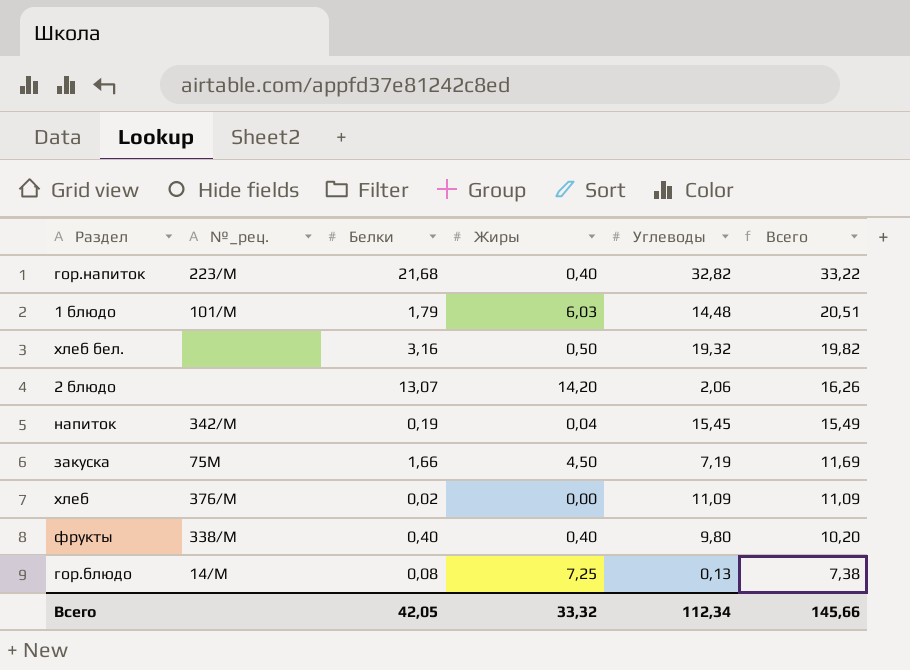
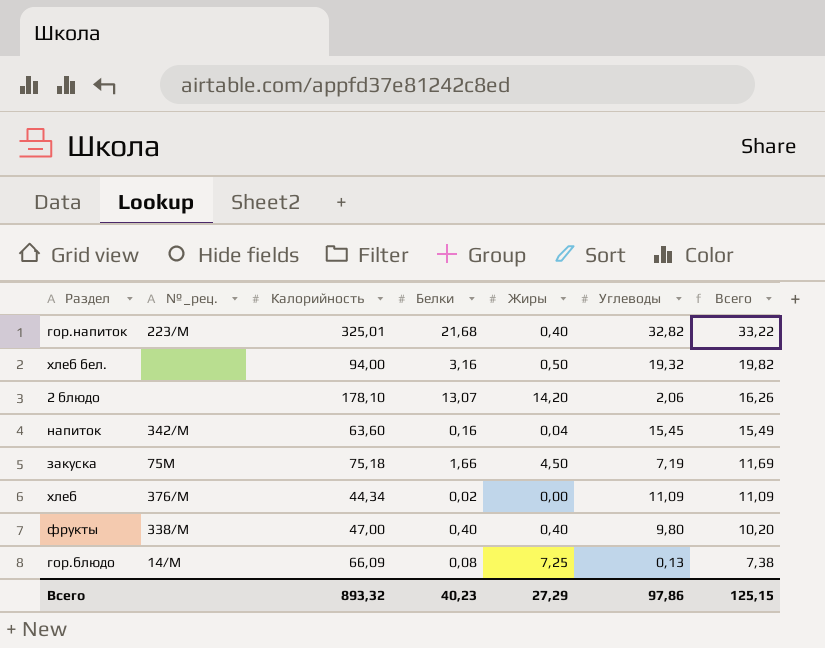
column Калорийность | position: none -> 3
row 1 блюдо: 101/М | 1,79 | 6,03 | 14,48 | 20,51 -> none
напиток | Белки: 0,19 -> 0,16
Всего | Белки: 42,05 -> 40,23
Всего | Жиры: 33,32 -> 27,29
Всего | Углеводы: 112,34 -> 97,86
Всего | Всего: 145,66 -> 125,15

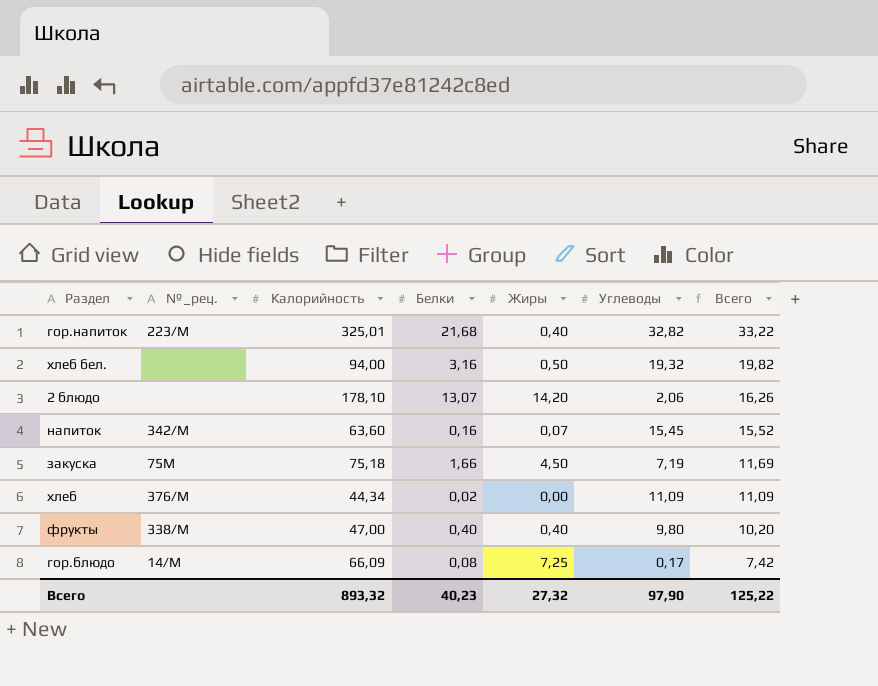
напиток | Жиры: 0,04 -> 0,07
напиток | Всего: 15,49 -> 15,52
гор.блюдо | Углеводы: 0,13 -> 0,17
гор.блюдо | Всего: 7,38 -> 7,42
Всего | Жиры: 27,29 -> 27,32
Всего | Углеводы: 97,86 -> 97,90
Всего | Всего: 125,15 -> 125,22

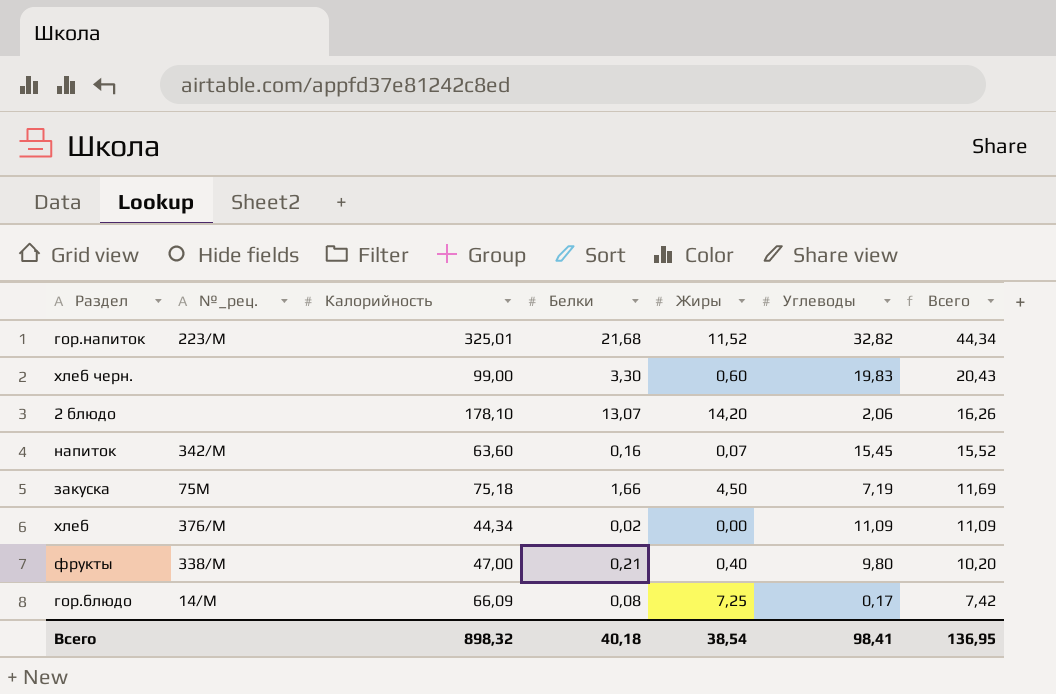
row хлеб бел.: none | 94,00 | 3,16 | 0,50 | 19,32 | 19,82 -> none
гор.напиток | Жиры: 0,40 -> 11,52
гор.напиток | Всего: 33,22 -> 44,34
row хлеб черн.: none -> none | 99,00 | 3,30 | 0,60 | 19,83 | 20,43
фрукты | Белки: 0,40 -> 0,21
Всего | Калорийность: 893,32 -> 898,32
Всего | Белки: 40,23 -> 40,18
Всего | Жиры: 27,32 -> 38,54
Всего | Углеводы: 97,90 -> 98,41
Всего | Всего: 125,22 -> 136,95

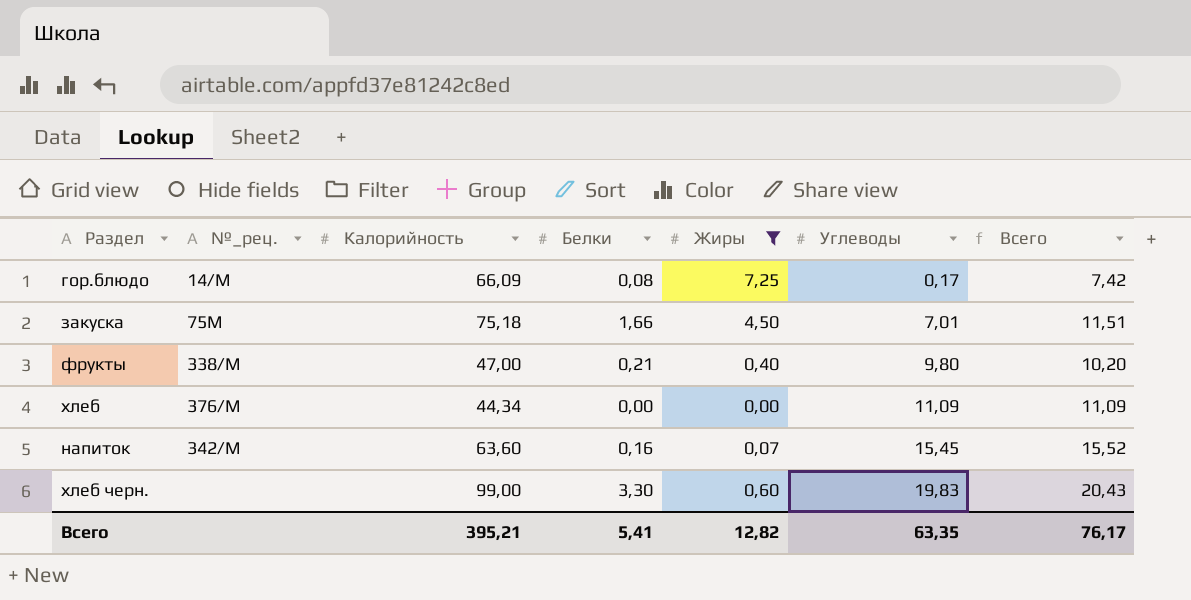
filter: none -> Жиры <= 7,25
row order: Всего descending -> Углеводы ascending
закуска | Углеводы: 7,19 -> 7,01
закуска | Всего: 11,69 -> 11,51
хлеб | Белки: 0,02 -> 0,00
Всего | Калорийность: 898,32 -> 395,21
Всего | Белки: 40,18 -> 5,41
Всего | Жиры: 38,54 -> 12,82
Всего | Углеводы: 98,41 -> 63,35
Всего | Всего: 136,95 -> 76,17

